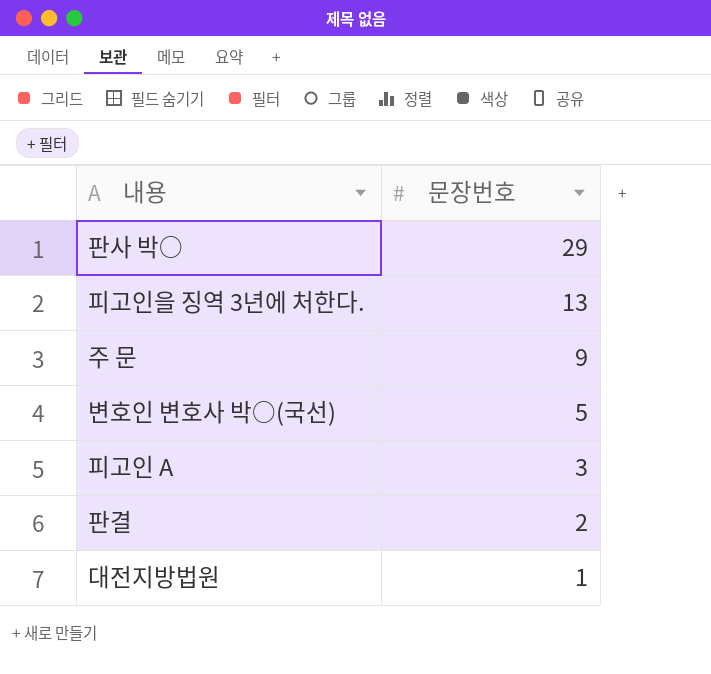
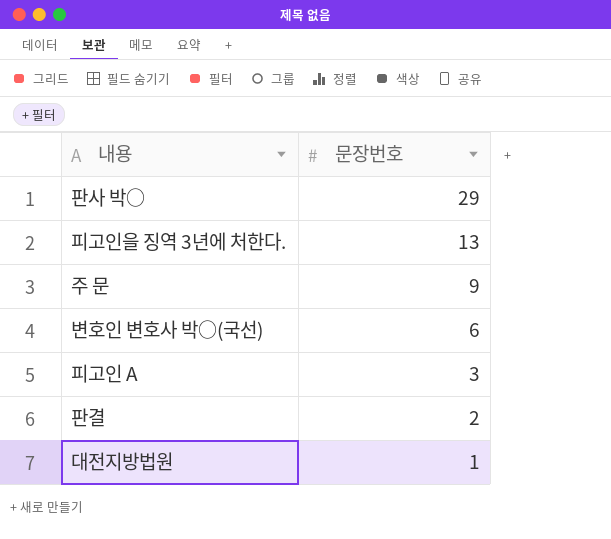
변호인 변호사 박○(국선) | 문장번호: 5 -> 6

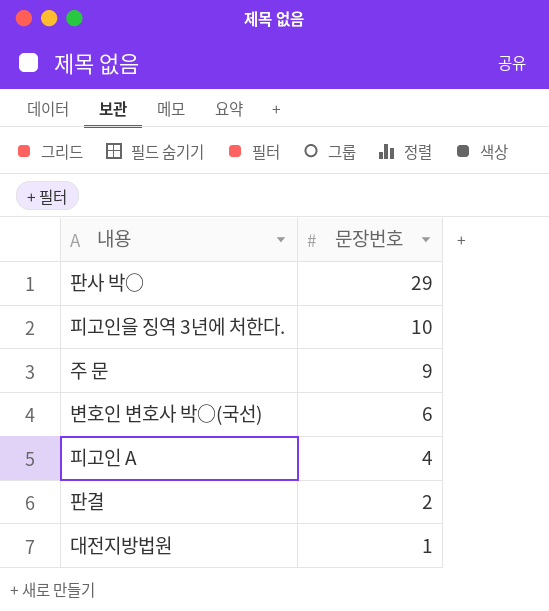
피고인을 징역 3년에 처한다. | 문장번호: 13 -> 10
피고인 A | 문장번호: 3 -> 4

